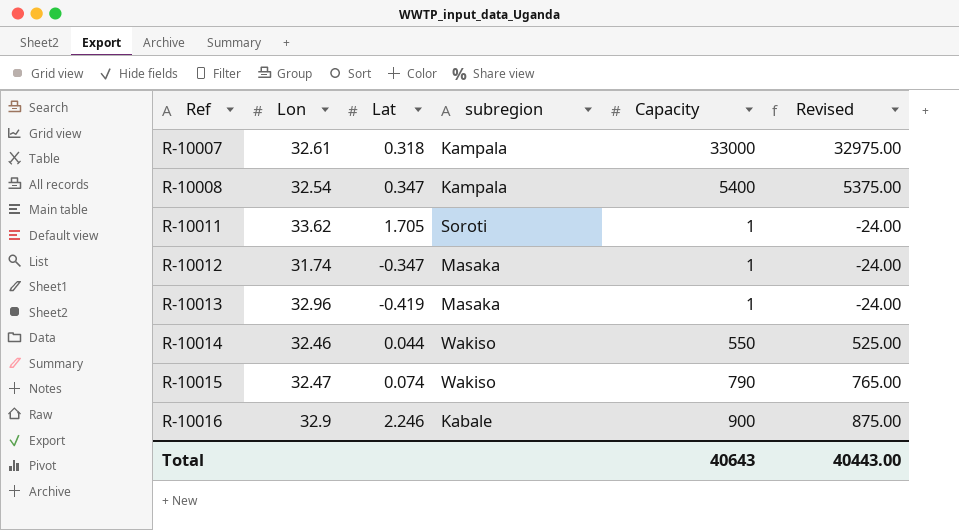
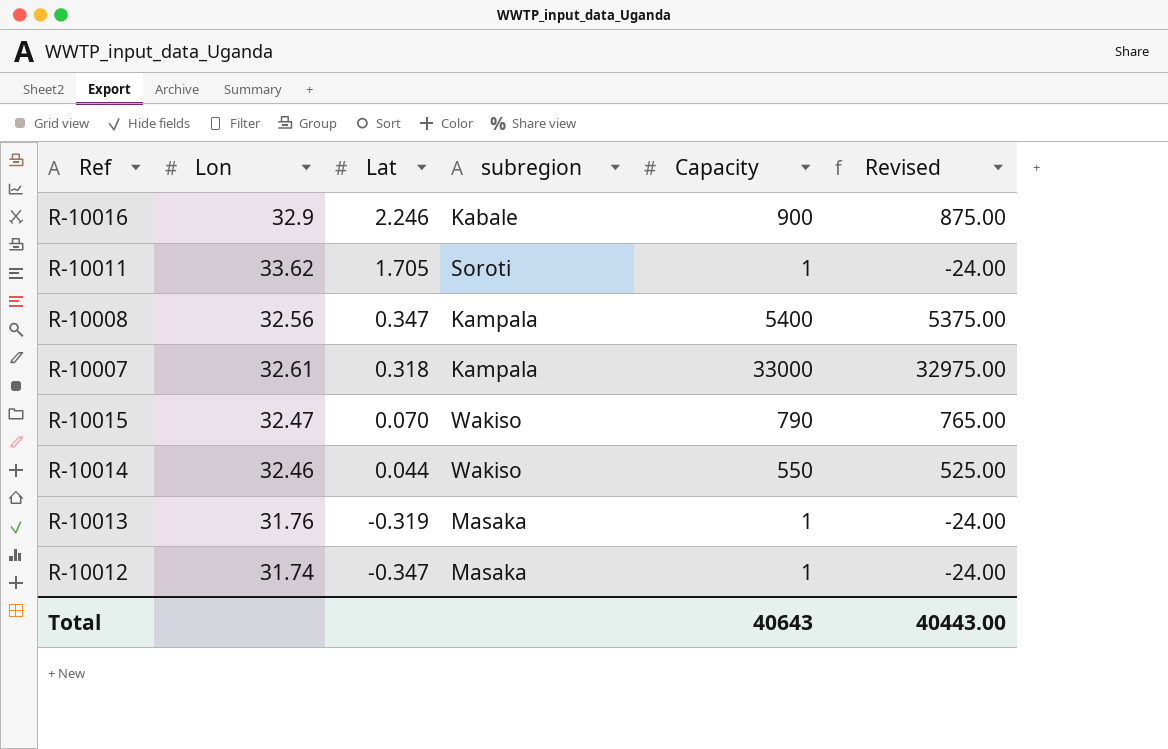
row order: Ref ascending -> Lat descending
R-10008 | Lon: 32.54 -> 32.56
R-10015 | Lat: 0.074 -> 0.070
R-10013 | Lon: 32.96 -> 31.76
R-10013 | Lat: -0.419 -> -0.319

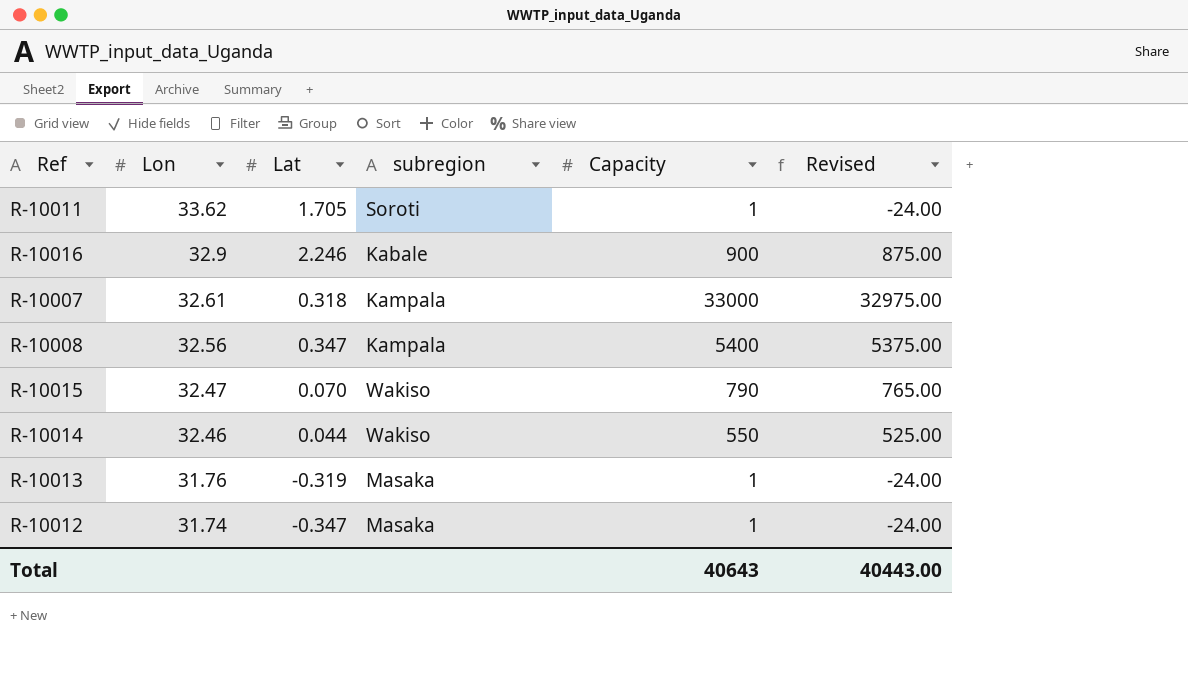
row order: Lat descending -> Lon descending

